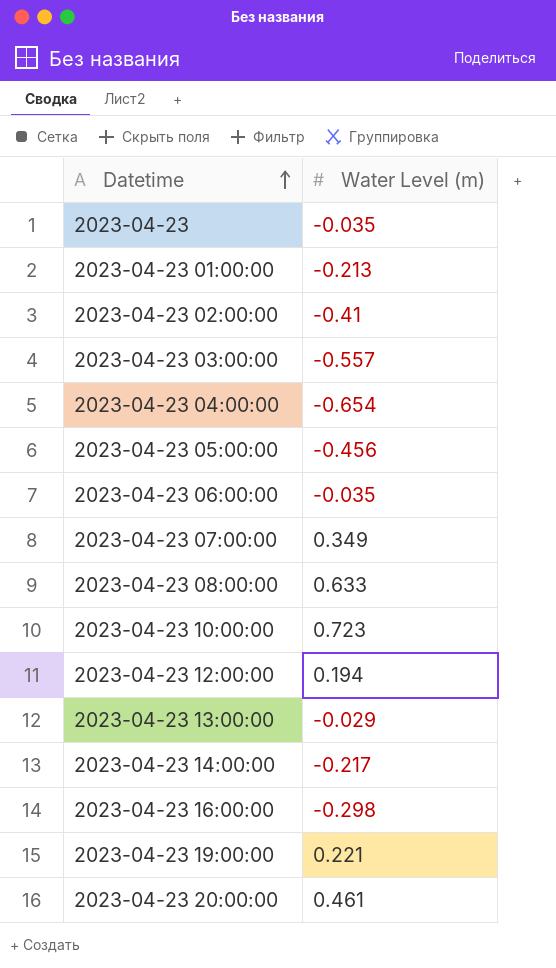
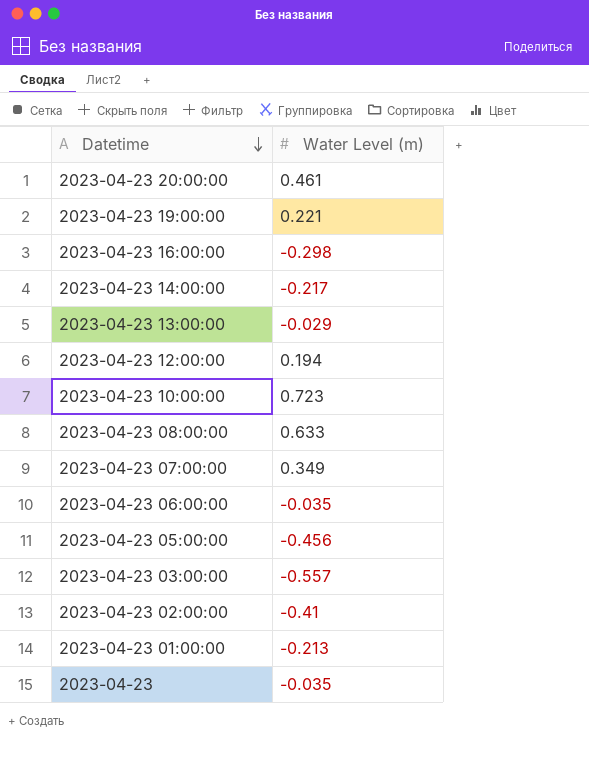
row order: Datetime ascending -> Datetime descending
row 2023-04-23 04:00:00: -0.654 -> none

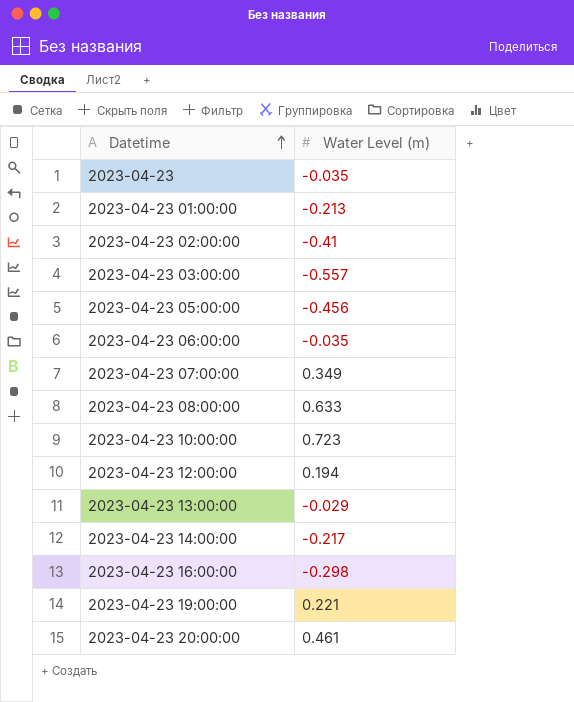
row order: Datetime descending -> Datetime ascending

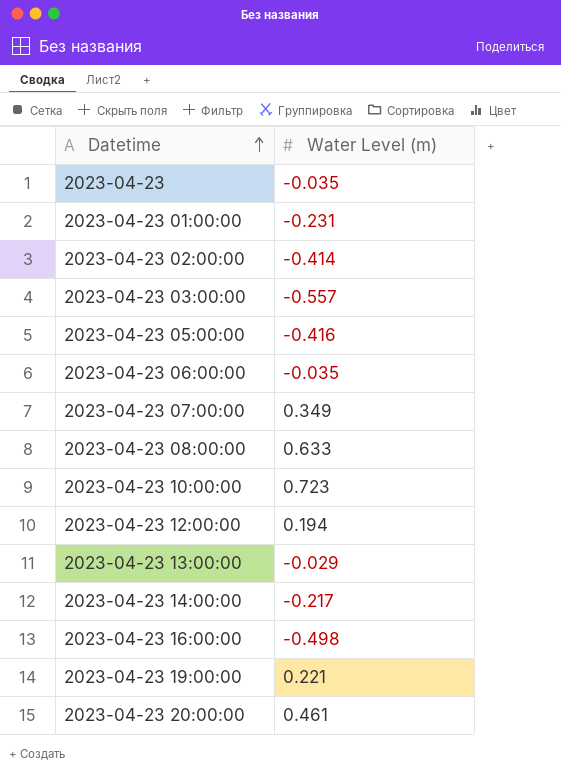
2023-04-23 01:00:00 | Water Level (m): -0.213 -> -0.231
2023-04-23 02:00:00 | Water Level (m): -0.41 -> -0.414
2023-04-23 05:00:00 | Water Level (m): -0.456 -> -0.416
2023-04-23 16:00:00 | Water Level (m): -0.298 -> -0.498

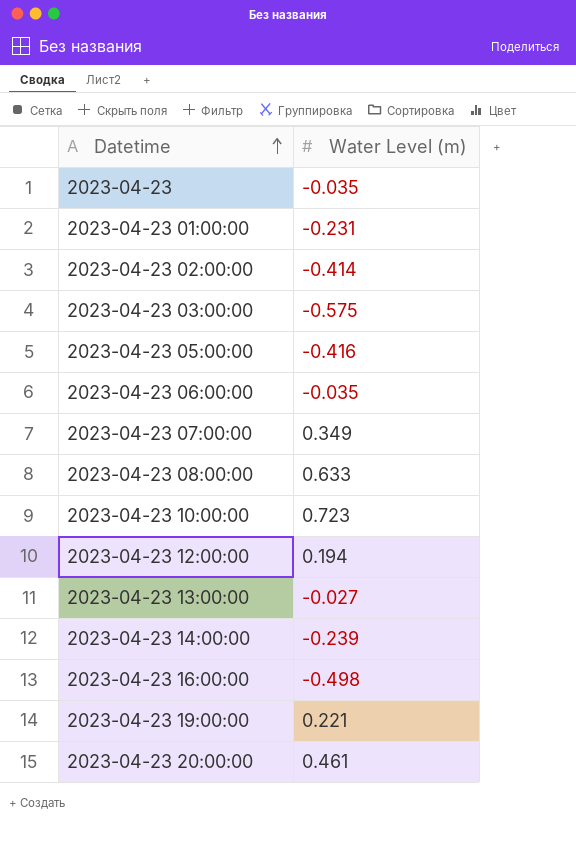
2023-04-23 03:00:00 | Water Level (m): -0.557 -> -0.575
2023-04-23 13:00:00 | Water Level (m): -0.029 -> -0.027
2023-04-23 14:00:00 | Water Level (m): -0.217 -> -0.239

